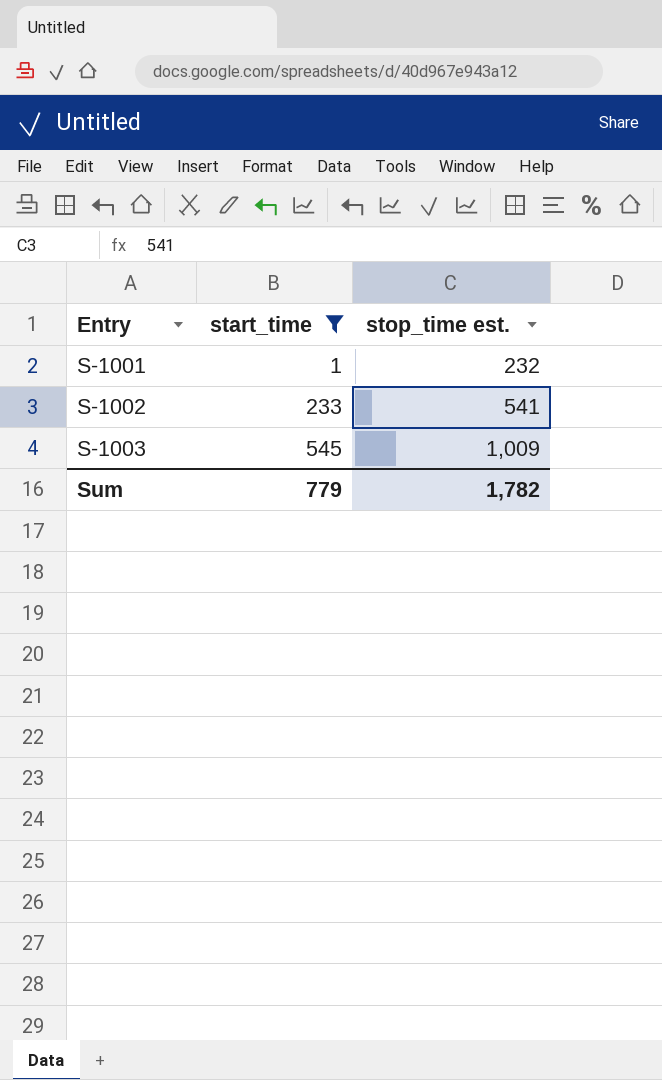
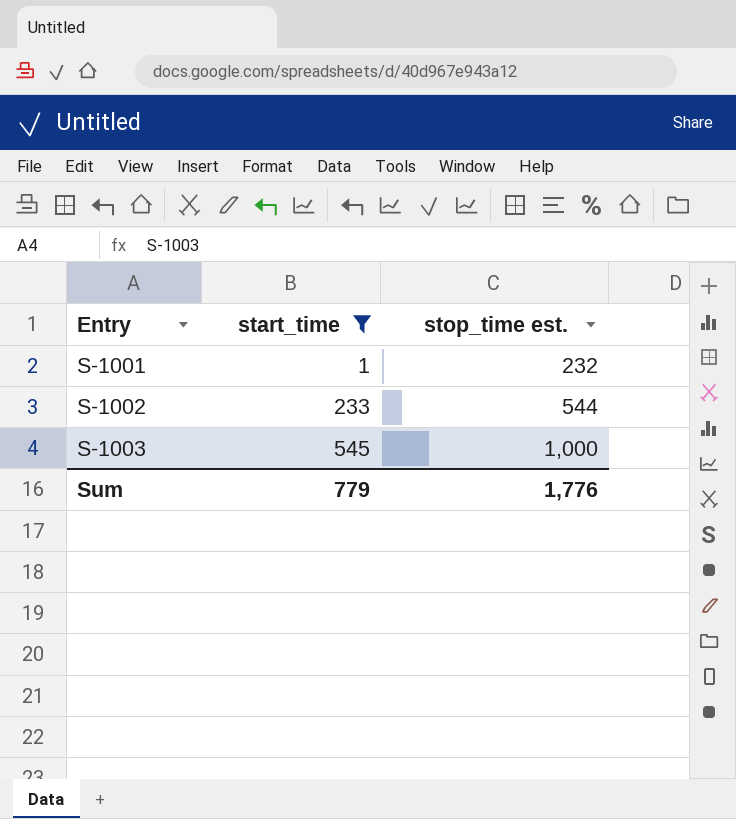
S-1002 | stop_time est.: 541 -> 544
S-1003 | stop_time est.: 1,009 -> 1,000
Sum | stop_time est.: 1,782 -> 1,776

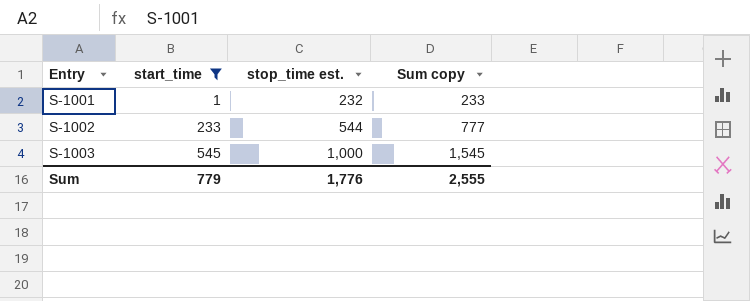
column Sum copy | formula: none -> [start_time] + [stop_time est.]

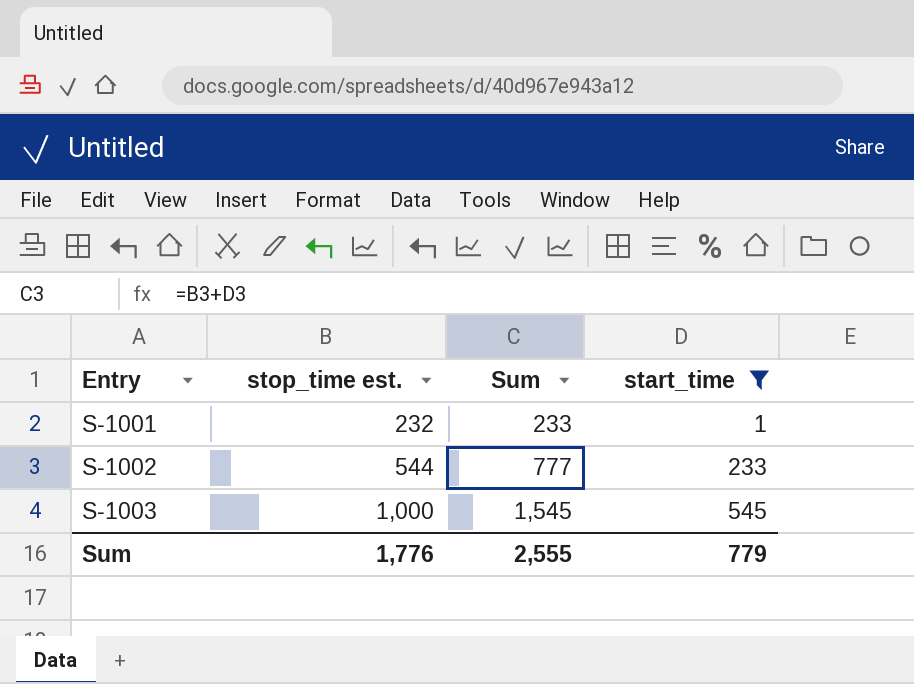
column name: Sum copy -> Sum
column start_time | position: 2 -> 4

